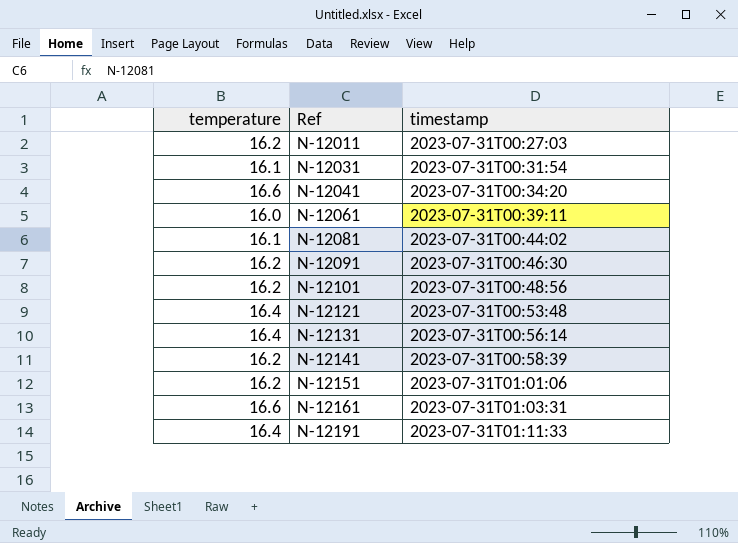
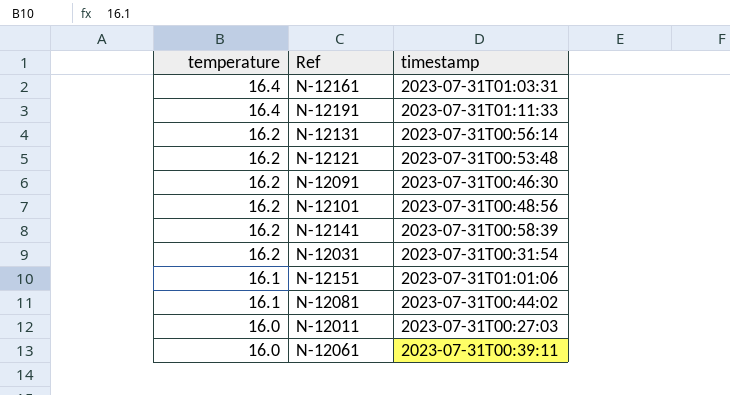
row order: Ref ascending -> temperature descending
row N-12041: 16.6 | 2023-07-31T00:34:20 -> none
N-12161 | temperature: 16.6 -> 16.4
N-12131 | temperature: 16.4 -> 16.2
N-12121 | temperature: 16.4 -> 16.2
N-12031 | temperature: 16.1 -> 16.2
N-12151 | temperature: 16.2 -> 16.1
N-12011 | temperature: 16.2 -> 16.0

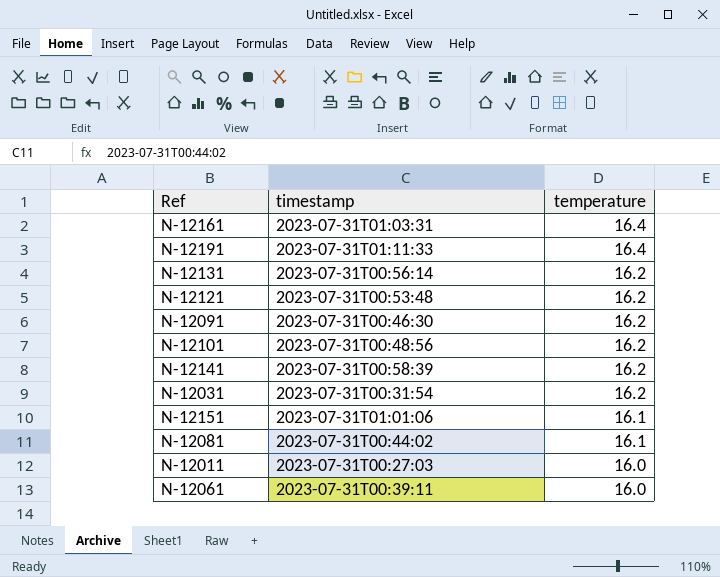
column temperature | position: 1 -> 3

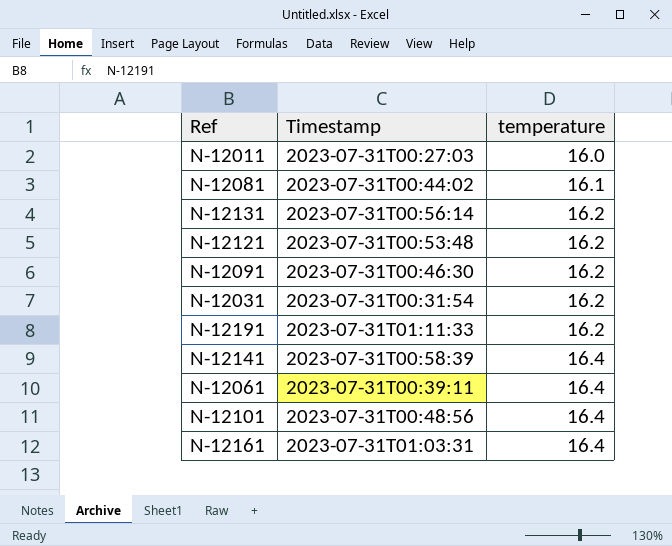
row order: temperature descending -> temperature ascending
column name: timestamp -> Timestamp
row N-12151: 2023-07-31T01:01:06 | 16.1 -> none
N-12191 | temperature: 16.4 -> 16.2
N-12141 | temperature: 16.2 -> 16.4
N-12061 | temperature: 16.0 -> 16.4
N-12101 | temperature: 16.2 -> 16.4

